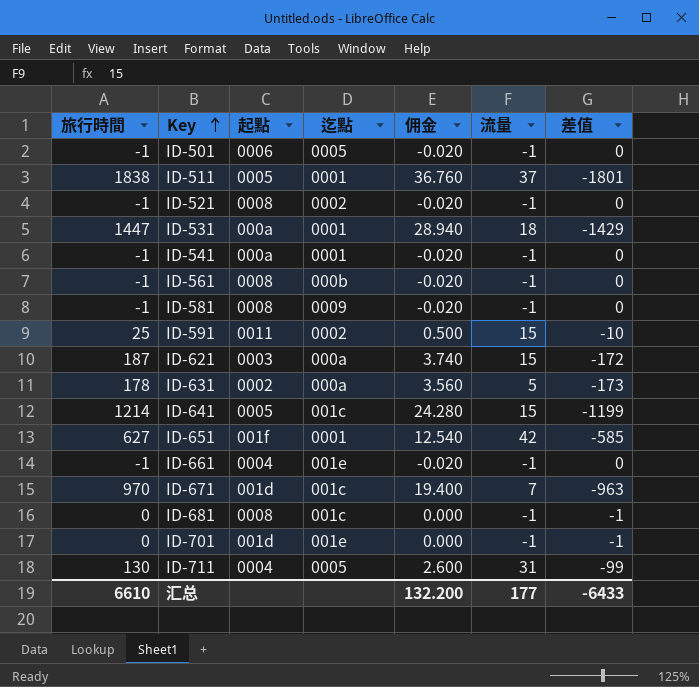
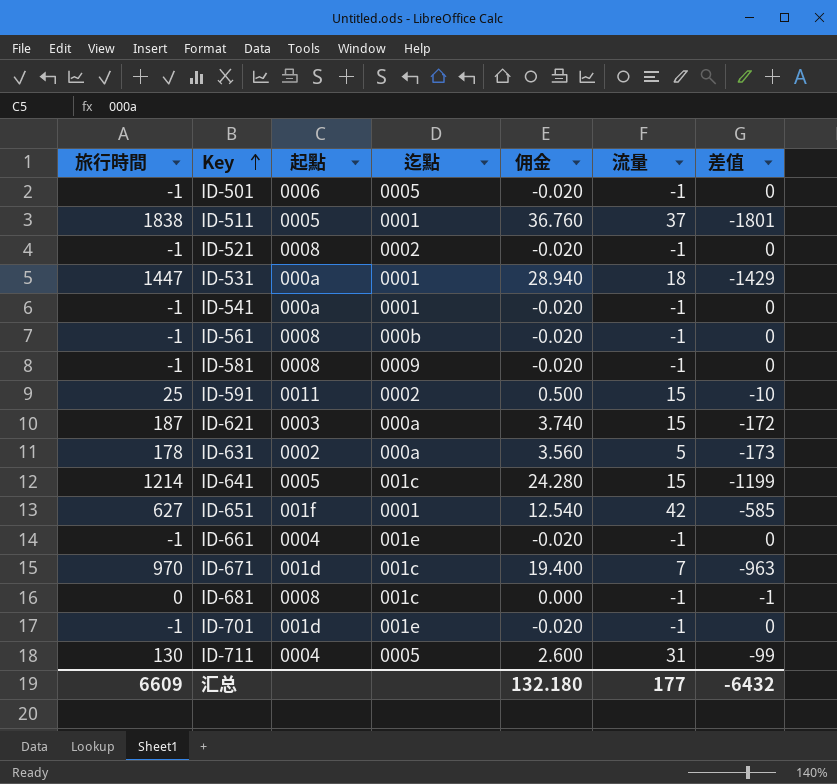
ID-701 | 旅行時間: 0 -> -1
ID-701 | 佣金: 0.000 -> -0.020
ID-701 | 差值: -1 -> 0
汇总 | 旅行時間: 6610 -> 6609
汇总 | 佣金: 132.200 -> 132.180
汇总 | 差值: -6433 -> -6432

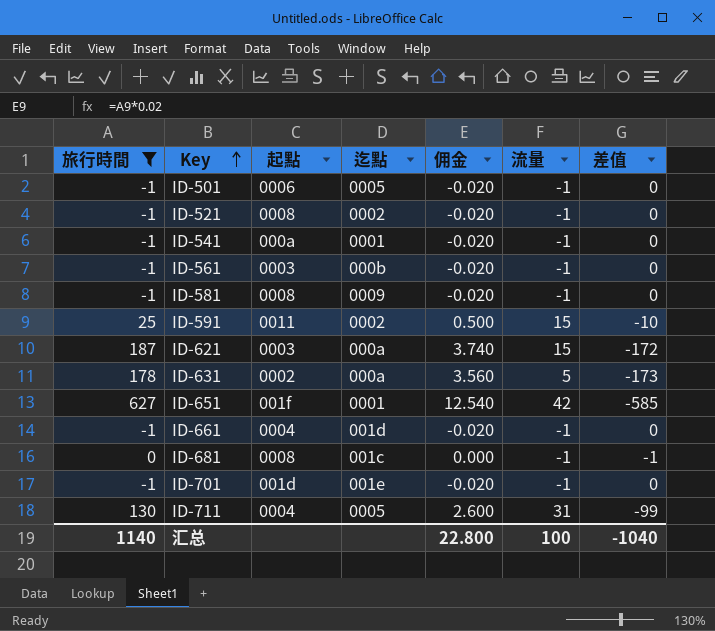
filter: none -> 旅行時間 <= 627
ID-561 | 起點: 0008 -> 0003
ID-661 | 迄點: 001e -> 001d
汇总 | 旅行時間: 6609 -> 1140
汇总 | 佣金: 132.180 -> 22.800
汇总 | 流量: 177 -> 100
汇总 | 差值: -6432 -> -1040

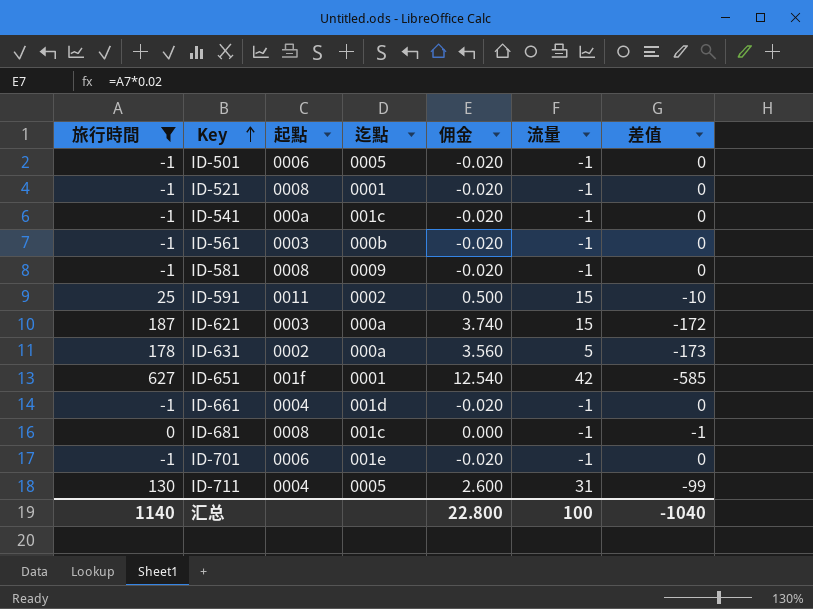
ID-521 | 迄點: 0002 -> 0001
ID-541 | 迄點: 0001 -> 001c
ID-701 | 起點: 001d -> 0006

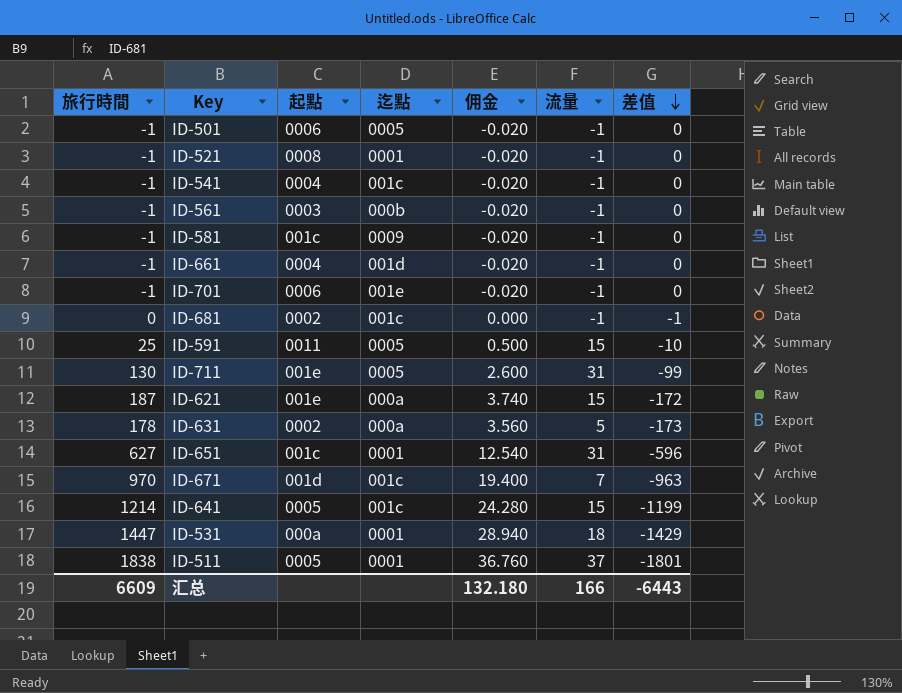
filter: 旅行時間 <= 627 -> none
row order: Key ascending -> 差值 descending
ID-541 | 起點: 000a -> 0004
ID-581 | 起點: 0008 -> 001c
ID-681 | 起點: 0008 -> 0002
ID-591 | 迄點: 0002 -> 0005
ID-711 | 起點: 0004 -> 001e
ID-621 | 起點: 0003 -> 001e
ID-651 | 起點: 001f -> 001c
ID-651 | 流量: 42 -> 31
ID-651 | 差值: -585 -> -596
汇总 | 旅行時間: 1140 -> 6609
汇总 | 佣金: 22.800 -> 132.180
汇总 | 流量: 100 -> 166
汇总 | 差值: -1040 -> -6443

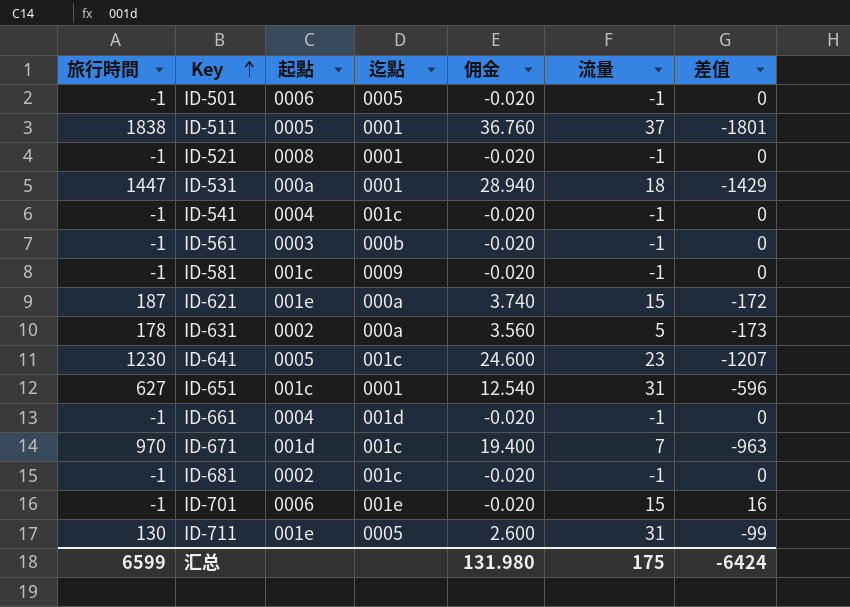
row order: 差值 descending -> Key ascending
row ID-591: 25 | 0011 | 0005 | 0.500 | 15 | -10 -> none
ID-641 | 旅行時間: 1214 -> 1230
ID-641 | 佣金: 24.280 -> 24.600
ID-641 | 流量: 15 -> 23
ID-641 | 差值: -1199 -> -1207
ID-681 | 旅行時間: 0 -> -1
ID-681 | 佣金: 0.000 -> -0.020
ID-681 | 差值: -1 -> 0
ID-701 | 流量: -1 -> 15
ID-701 | 差值: 0 -> 16
汇总 | 旅行時間: 6609 -> 6599
汇总 | 佣金: 132.180 -> 131.980
汇总 | 流量: 166 -> 175
汇总 | 差值: -6443 -> -6424

